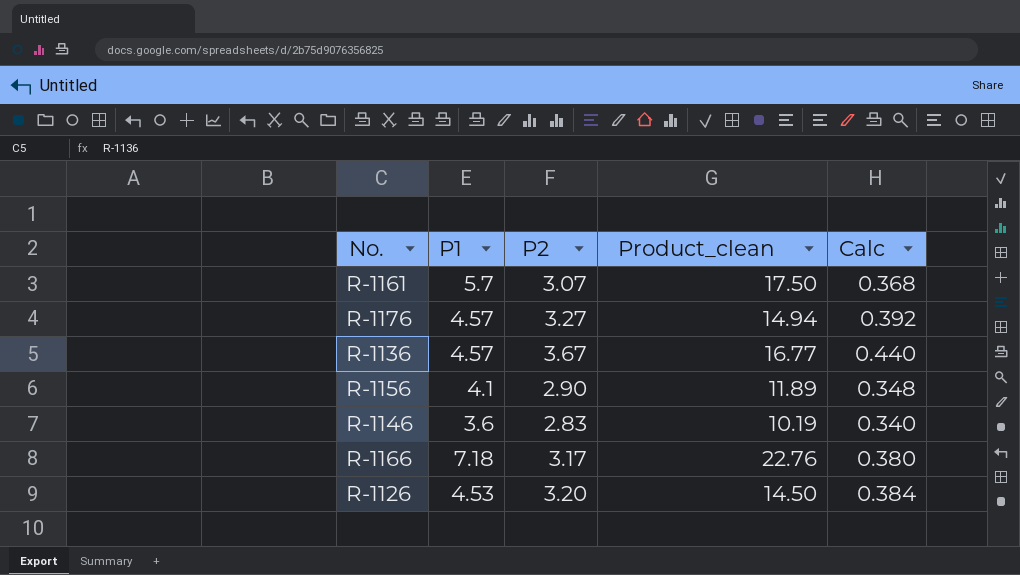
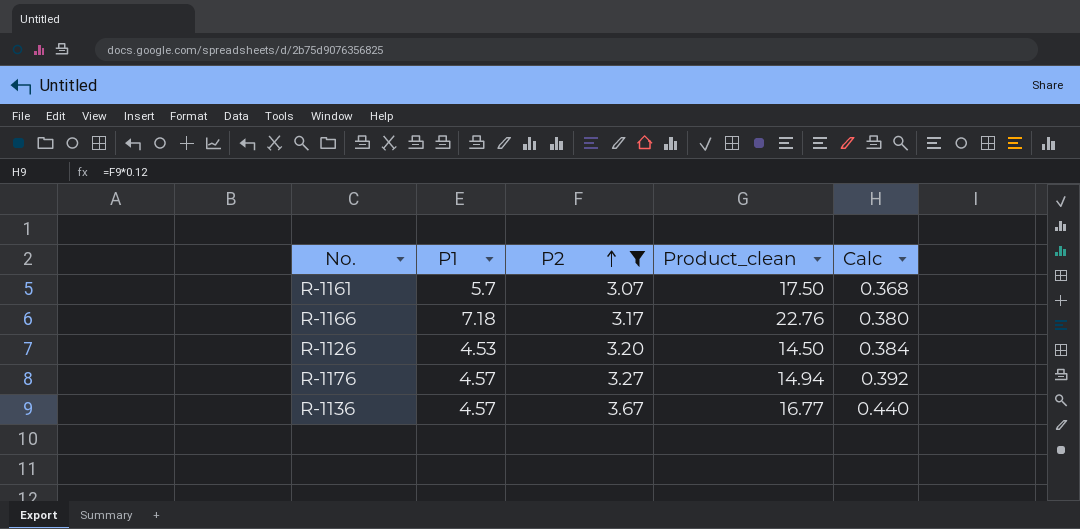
filter: none -> P2 >= 3.07
row order: none -> P2 ascending

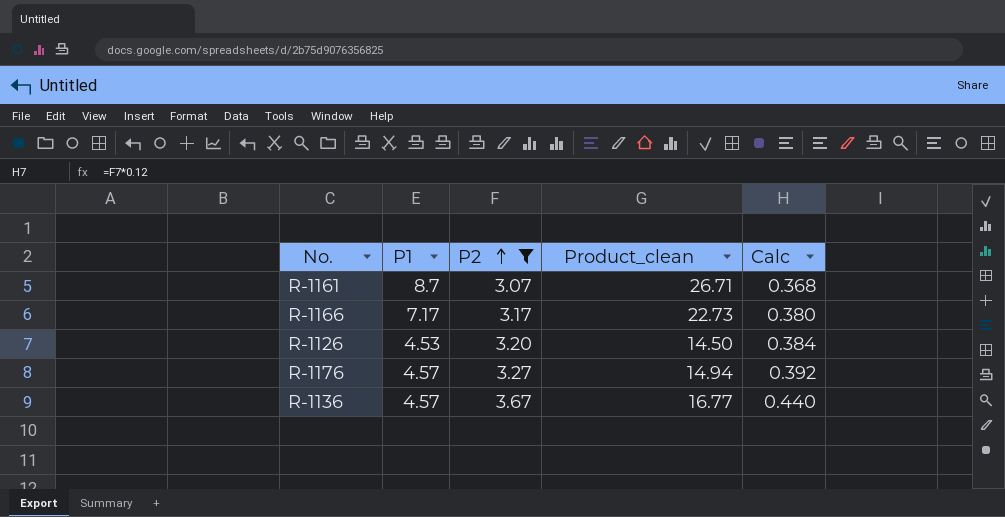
R-1161 | P1: 5.7 -> 8.7
R-1161 | Product_clean: 17.50 -> 26.71
R-1166 | P1: 7.18 -> 7.17
R-1166 | Product_clean: 22.76 -> 22.73

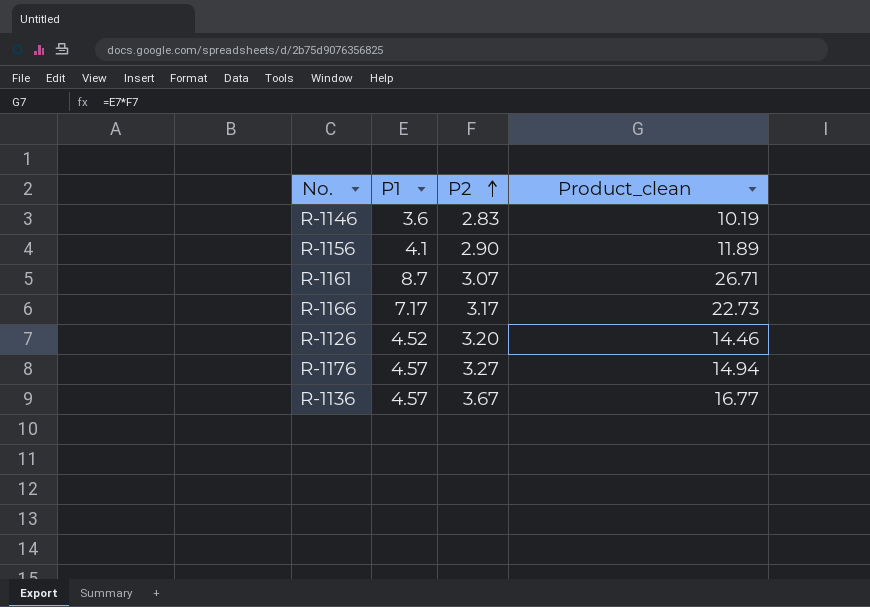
filter: P2 >= 3.07 -> none
column Calc | formula: [P2] * 0.12 -> none
R-1126 | P1: 4.53 -> 4.52
R-1126 | Product_clean: 14.50 -> 14.46

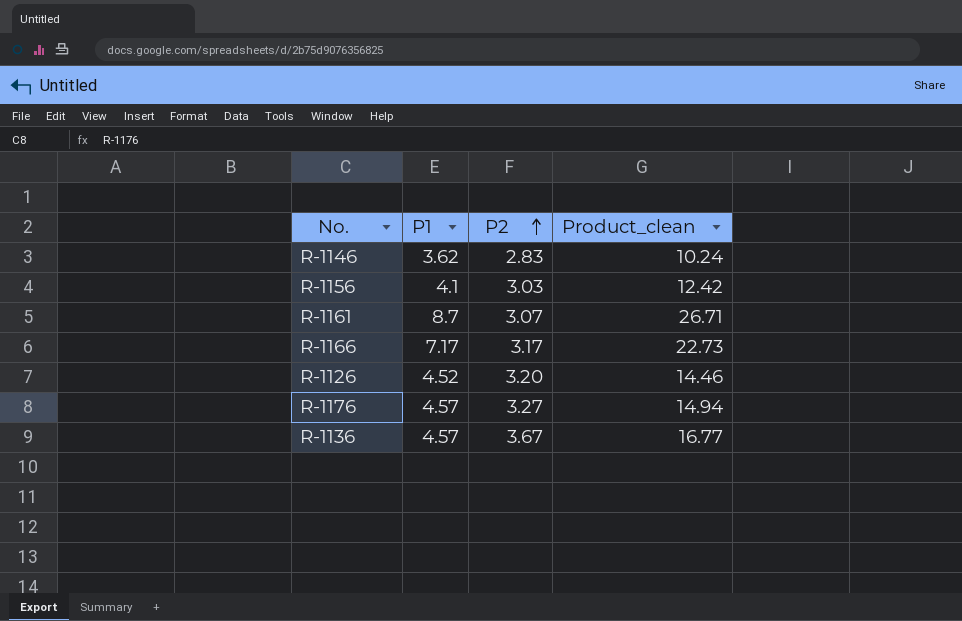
R-1146 | P1: 3.6 -> 3.62
R-1146 | Product_clean: 10.19 -> 10.24
R-1156 | P2: 2.90 -> 3.03
R-1156 | Product_clean: 11.89 -> 12.42

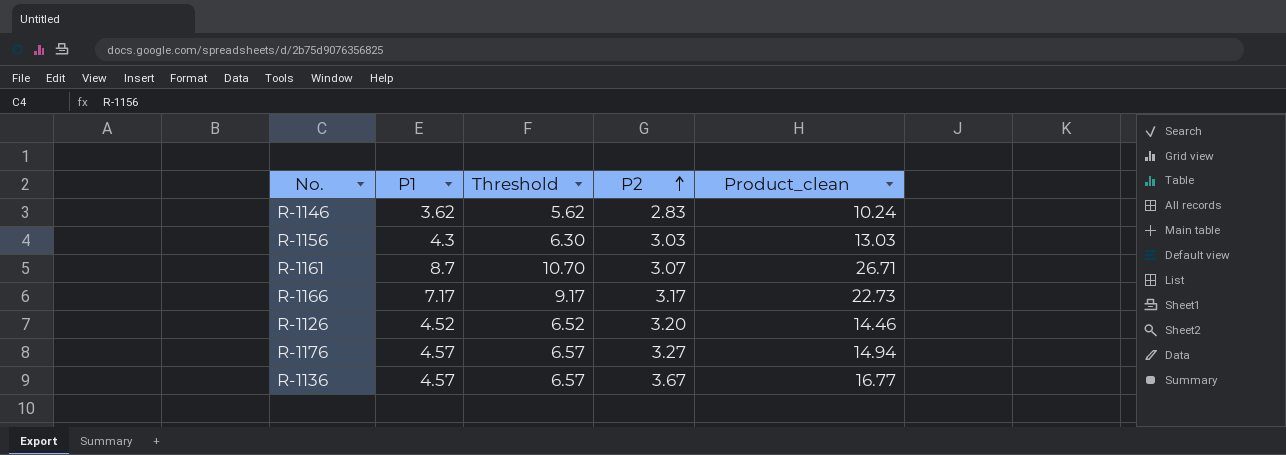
column Threshold | formula: none -> [P1] + 2
R-1156 | P1: 4.1 -> 4.3
R-1156 | Product_clean: 12.42 -> 13.03

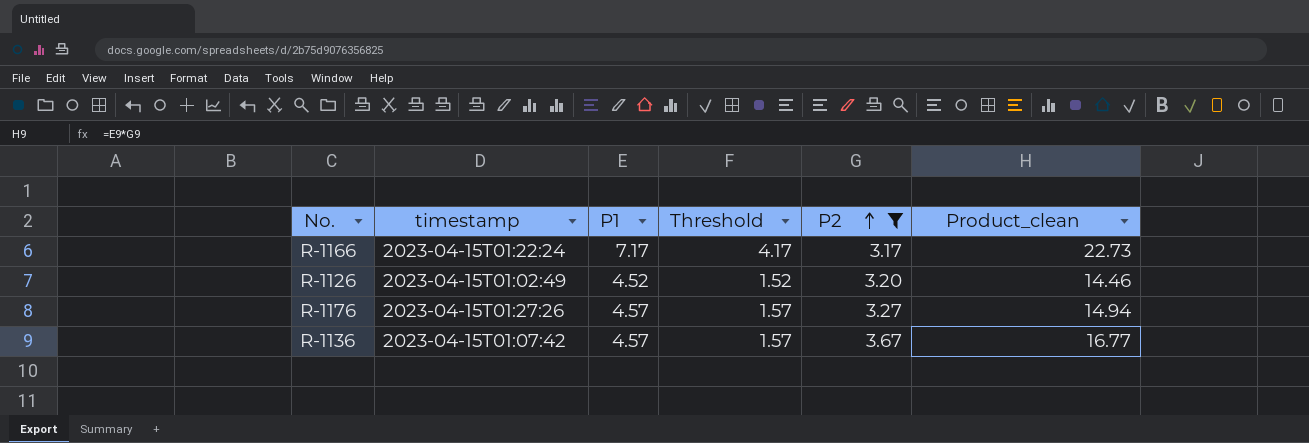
filter: none -> P2 >= 3.17
column timestamp | position: none -> 2
column Threshold | formula: [P1] + 2 -> [P1] - 3

